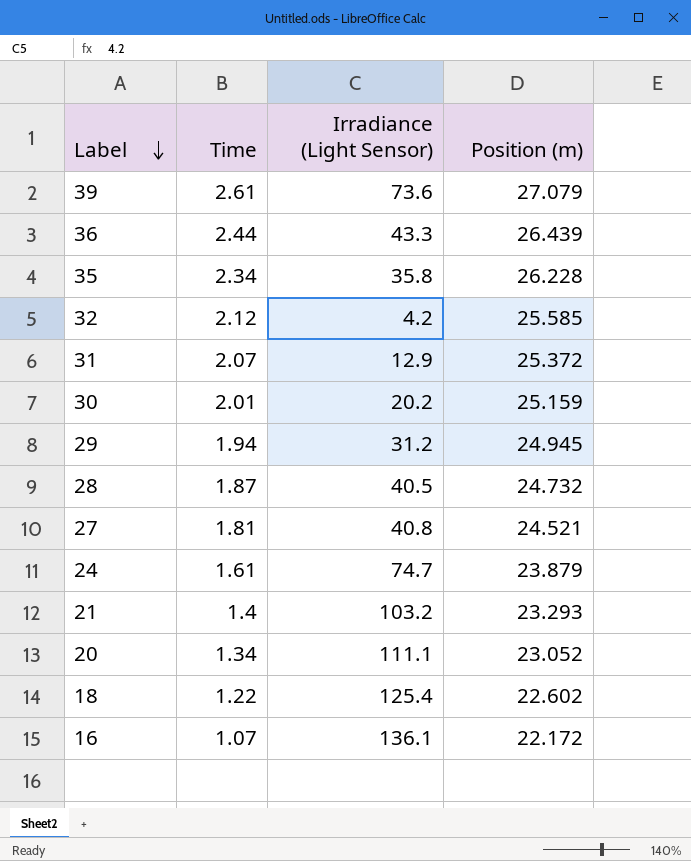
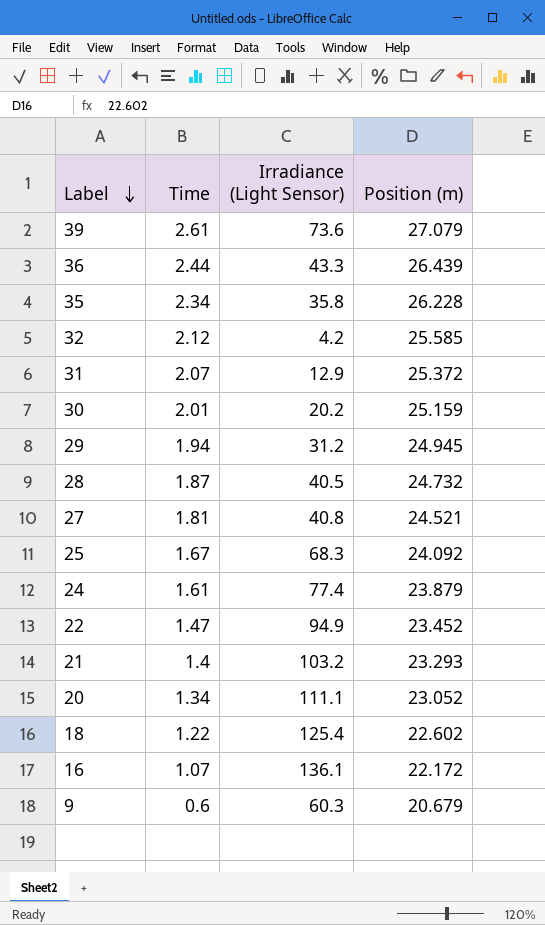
row 25: none -> 1.67 | 68.3 | 24.092
24 | Irradiance (Light Sensor): 74.7 -> 77.4
row 22: none -> 1.47 | 94.9 | 23.452
row 9: none -> 0.6 | 60.3 | 20.679

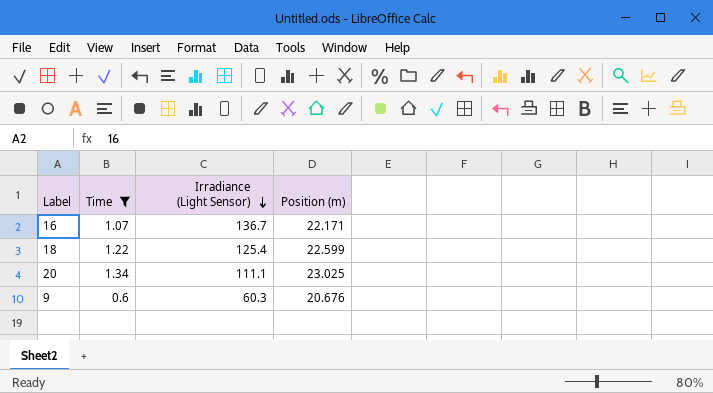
filter: none -> Time <= 1.34
row order: Label descending -> Irradiance (Light Sensor) descending
16 | Irradiance (Light Sensor): 136.1 -> 136.7
16 | Position (m): 22.172 -> 22.171
18 | Position (m): 22.602 -> 22.599
20 | Position (m): 23.052 -> 23.025
9 | Position (m): 20.679 -> 20.676

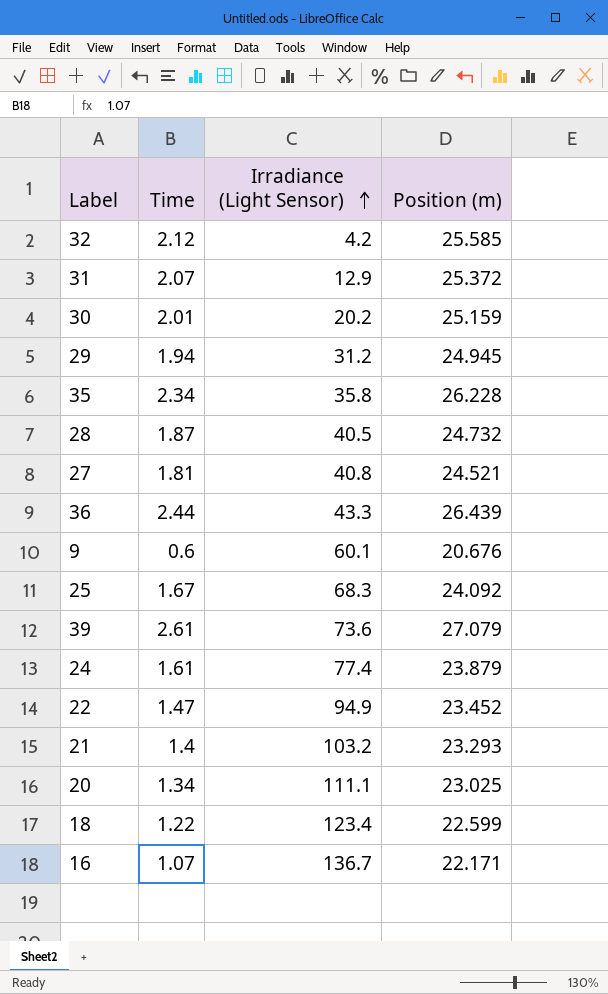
filter: Time <= 1.34 -> none
row order: Irradiance (Light Sensor) descending -> Irradiance (Light Sensor) ascending
9 | Irradiance (Light Sensor): 60.3 -> 60.1
18 | Irradiance (Light Sensor): 125.4 -> 123.4

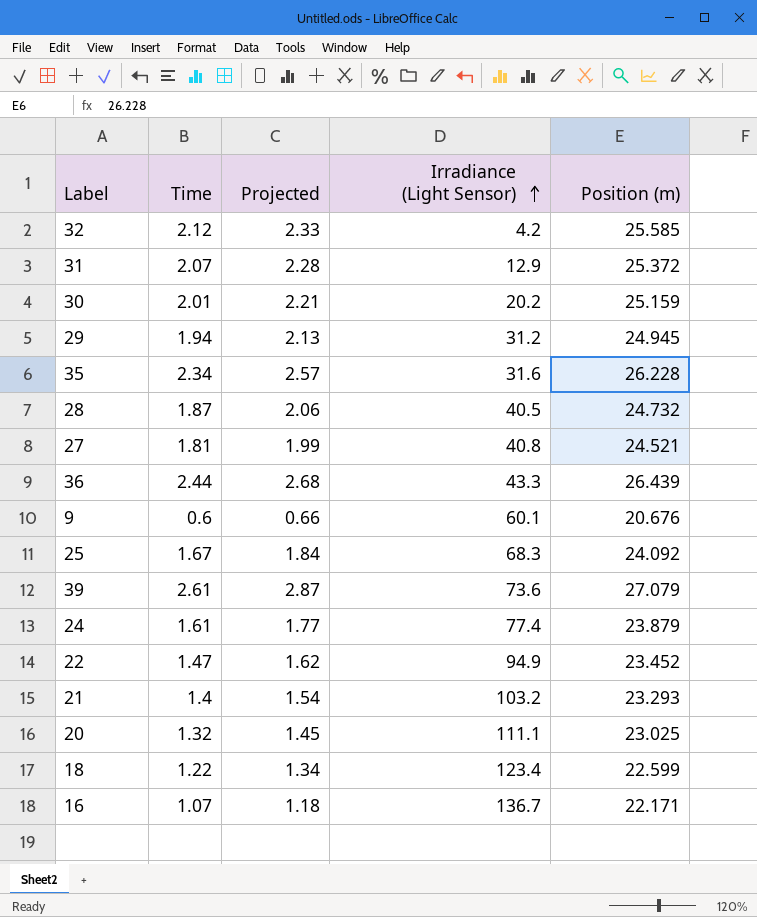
column Projected | formula: none -> [Time] * 1.1
35 | Irradiance (Light Sensor): 35.8 -> 31.6
20 | Time: 1.34 -> 1.32

